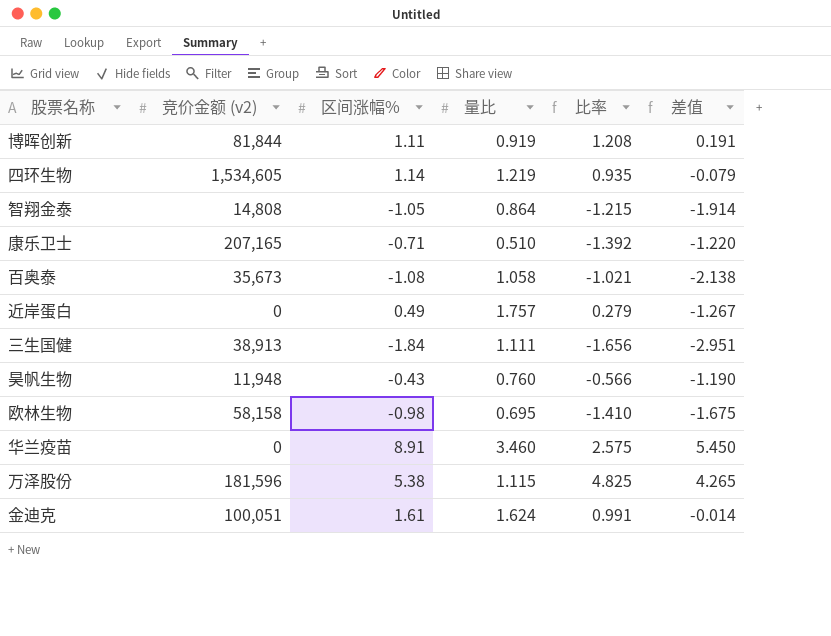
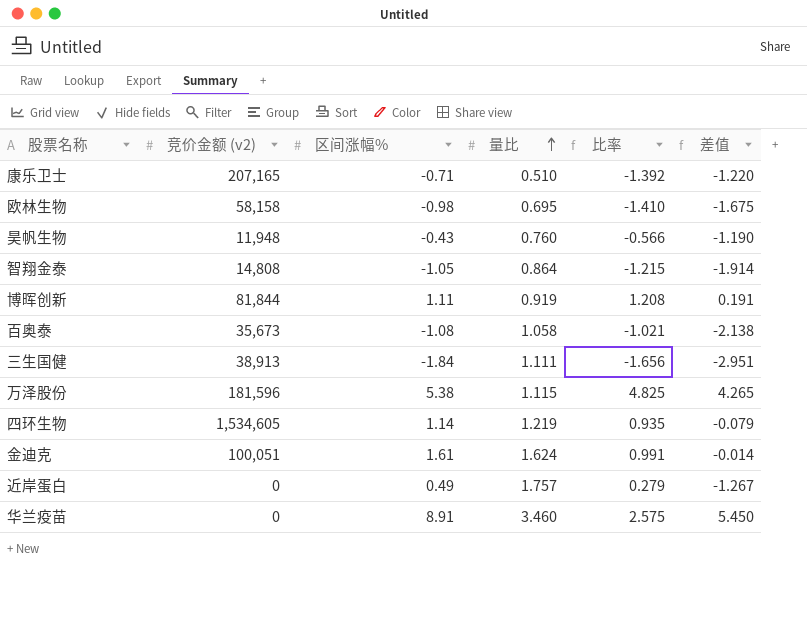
row order: none -> 量比 ascending

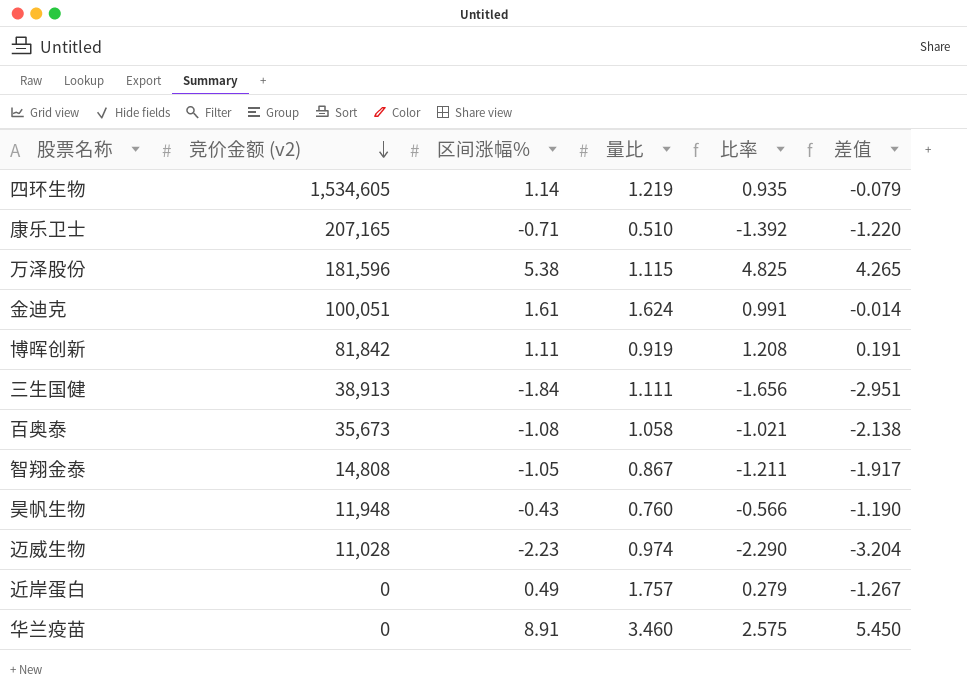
row order: 量比 ascending -> 竞价金额 (v2) descending
row 欧林生物: 58,158 | -0.98 | 0.695 | -1.410 | -1.675 -> none
博晖创新 | 竞价金额 (v2): 81,844 -> 81,842
智翔金泰 | 量比: 0.864 -> 0.867
智翔金泰 | 比率: -1.215 -> -1.211
智翔金泰 | 差值: -1.914 -> -1.917
row 迈威生物: none -> 11,028 | -2.23 | 0.974 | -2.290 | -3.204

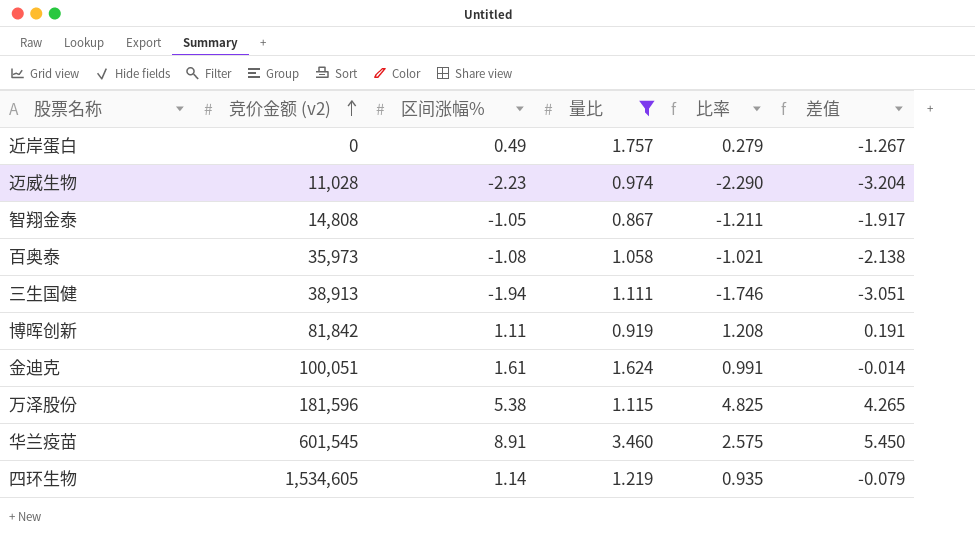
filter: none -> 量比 >= 0.867
row order: 竞价金额 (v2) descending -> 竞价金额 (v2) ascending
百奥泰 | 竞价金额 (v2): 35,673 -> 35,973
三生国健 | 区间涨幅%: -1.84 -> -1.94
三生国健 | 比率: -1.656 -> -1.746
三生国健 | 差值: -2.951 -> -3.051
华兰疫苗 | 竞价金额 (v2): 0 -> 601,545

